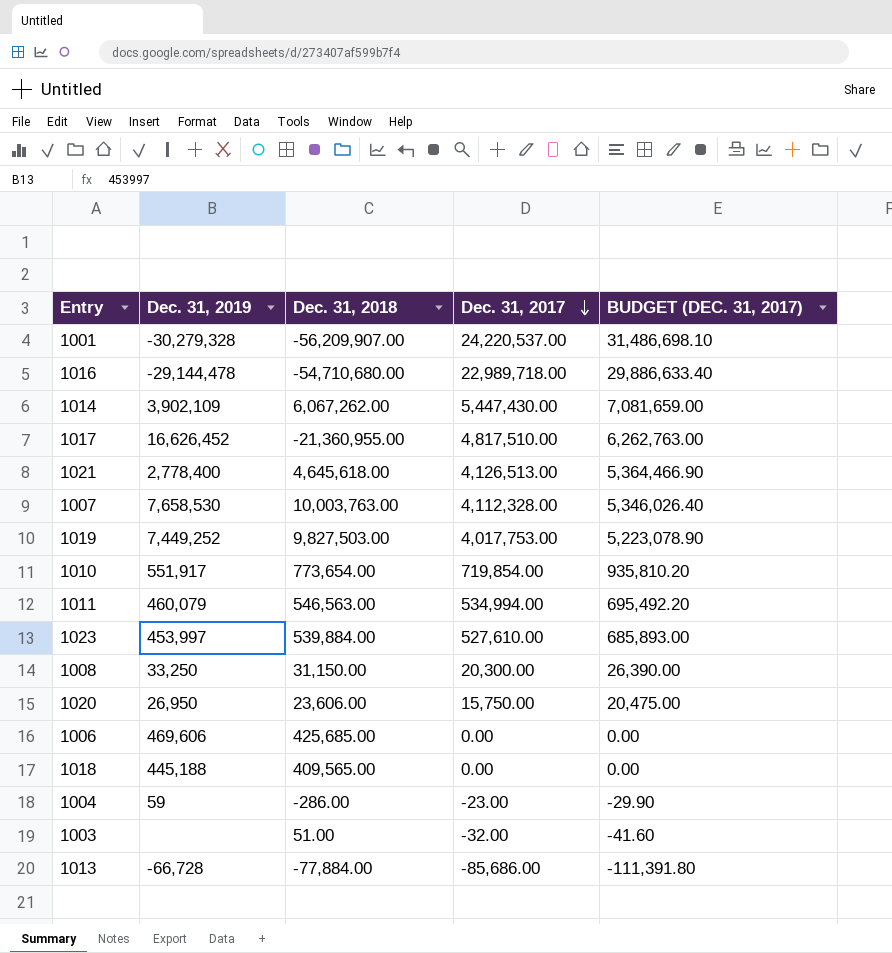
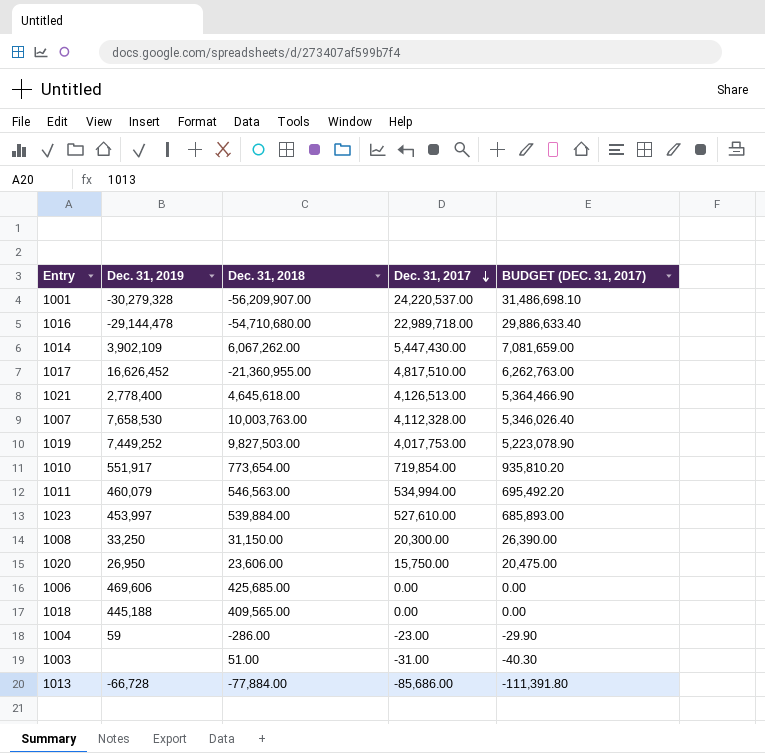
1003 | Dec. 31, 2017: -32.00 -> -31.00
1003 | BUDGET (DEC. 31, 2017): -41.60 -> -40.30

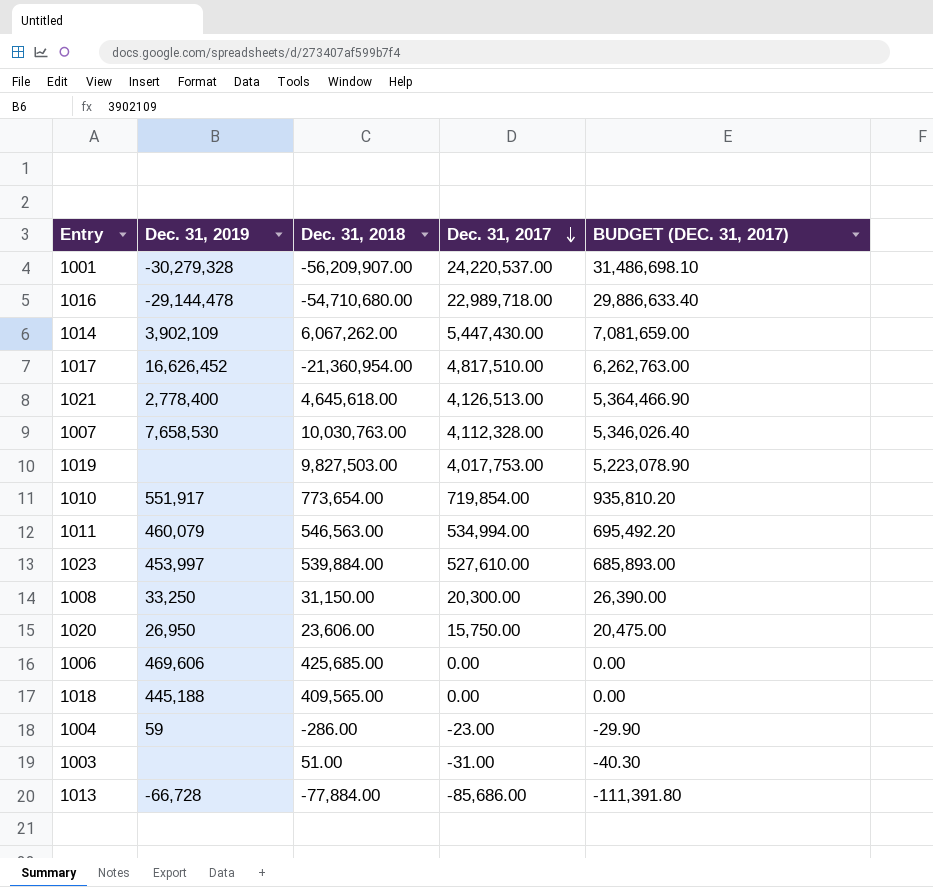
1017 | Dec. 31, 2018: -21,360,955.00 -> -21,360,954.00
1007 | Dec. 31, 2018: 10,003,763.00 -> 10,030,763.00
1019 | Dec. 31, 2019: 7,449,252 -> none

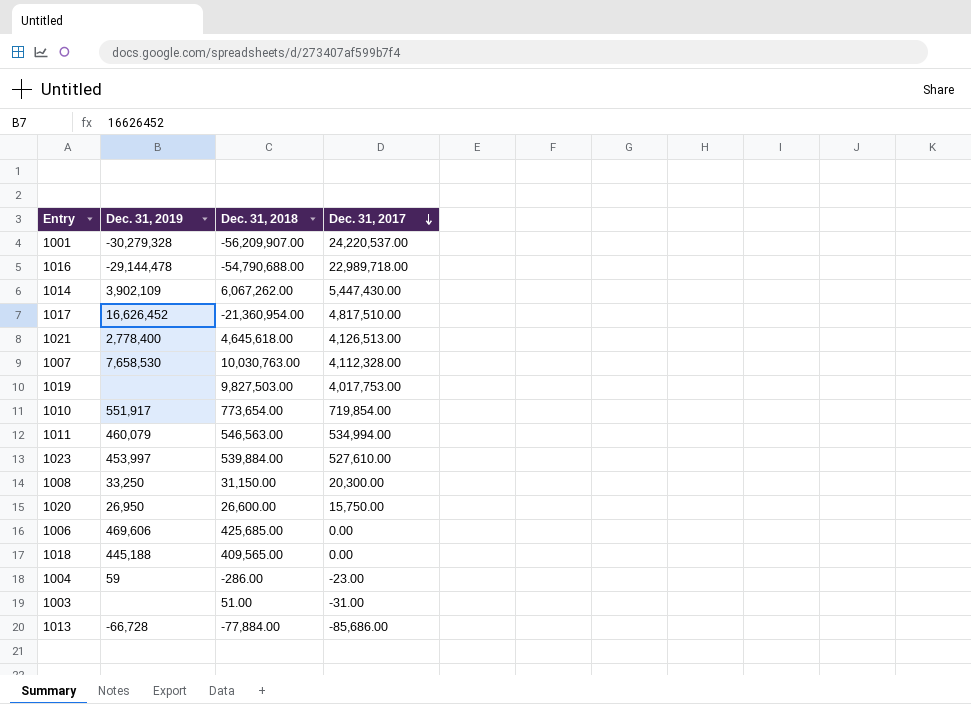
column BUDGET (DEC. 31, 2017) | formula: [Dec. 31, 2017] * 1.3 -> none
1016 | Dec. 31, 2018: -54,710,680.00 -> -54,790,688.00
1020 | Dec. 31, 2018: 23,606.00 -> 26,600.00

